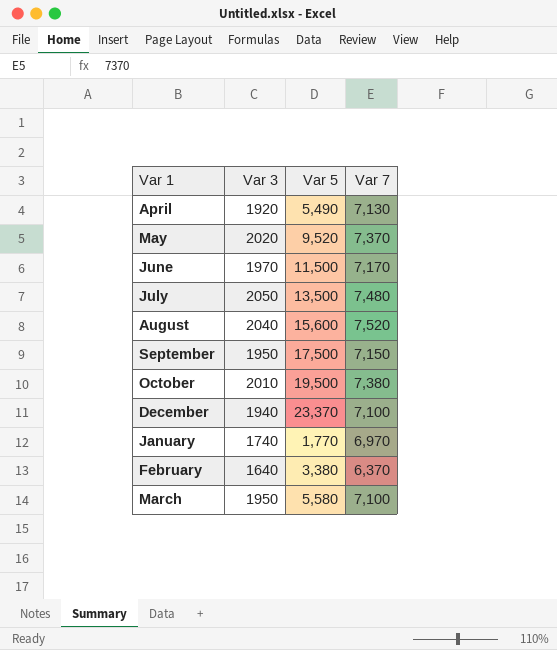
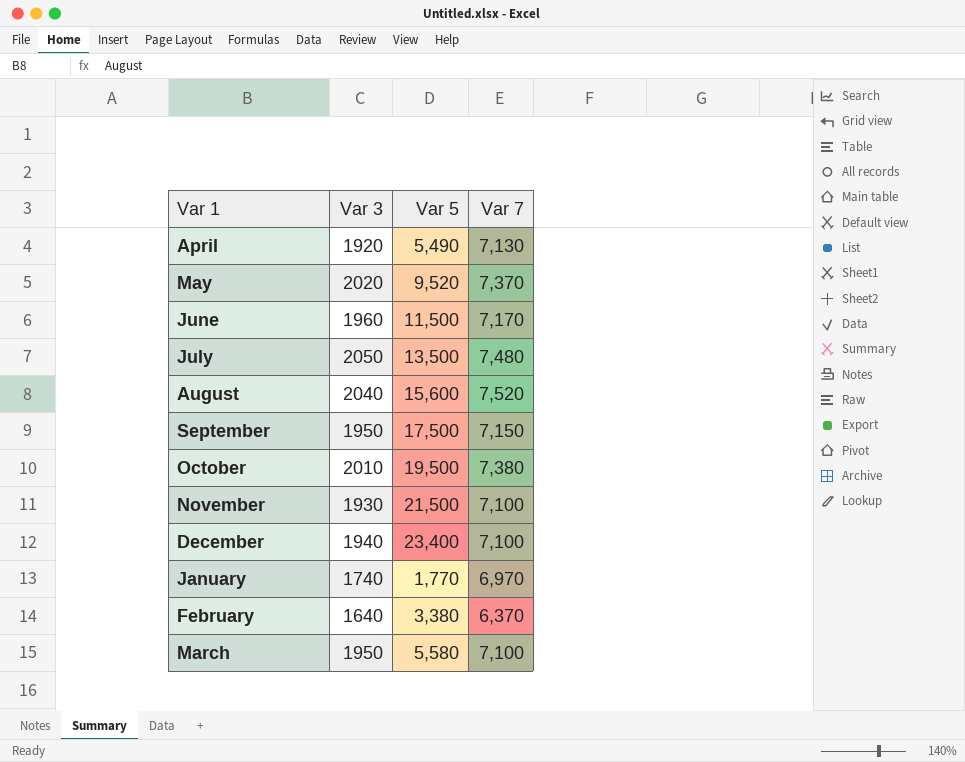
June | Var 3: 1970 -> 1960
row November: none -> 1930 | 21,500 | 7,100
December | Var 5: 23,370 -> 23,400

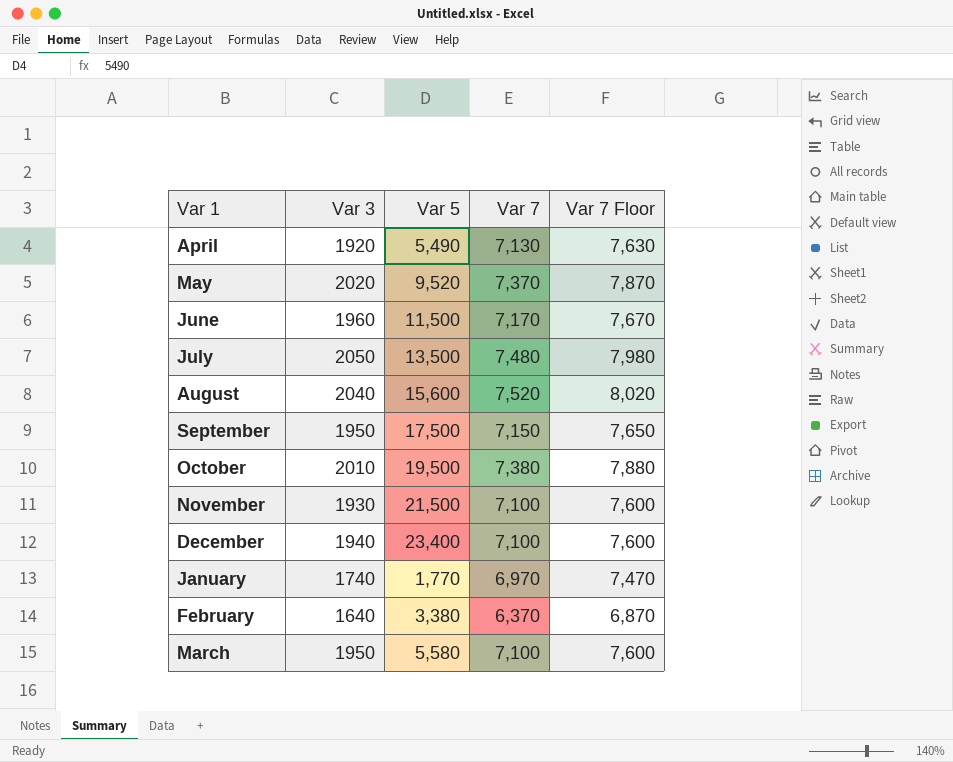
column Var 7 Floor | formula: none -> [Var 7] + 500

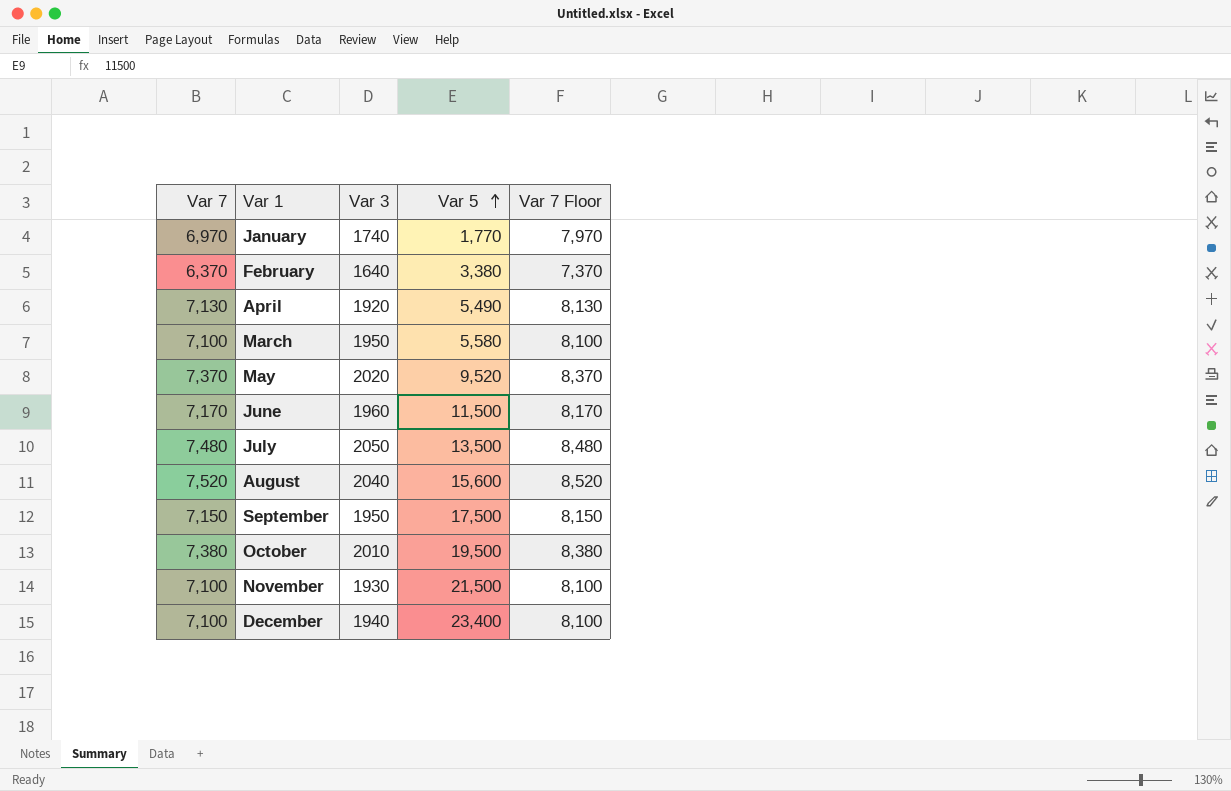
row order: none -> Var 5 ascending
column Var 7 | position: 4 -> 1
column Var 7 Floor | formula: [Var 7] + 500 -> [Var 7] + 1000

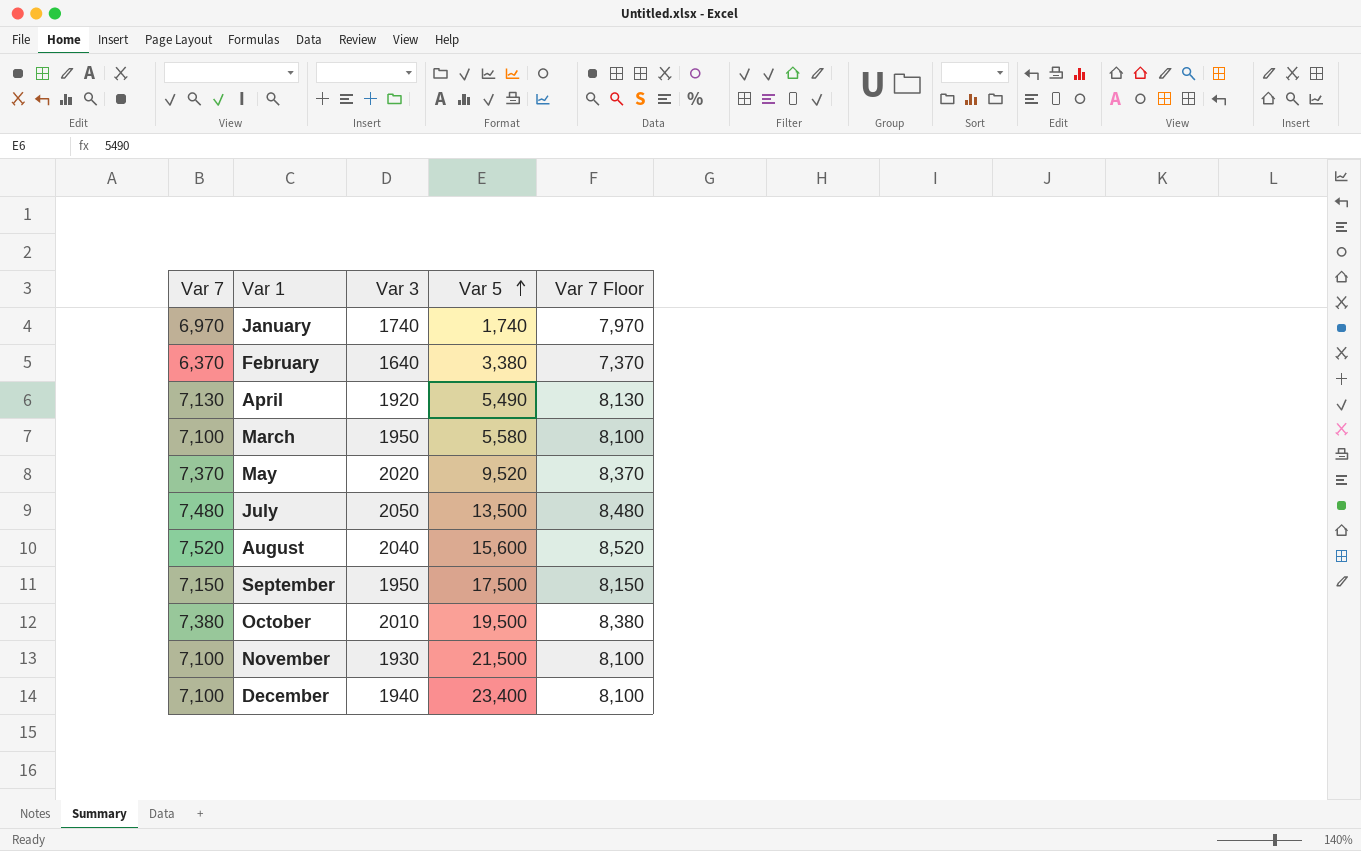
row June: 7,170 | 1960 | 11,500 | 8,170 -> none
January | Var 5: 1,770 -> 1,740

